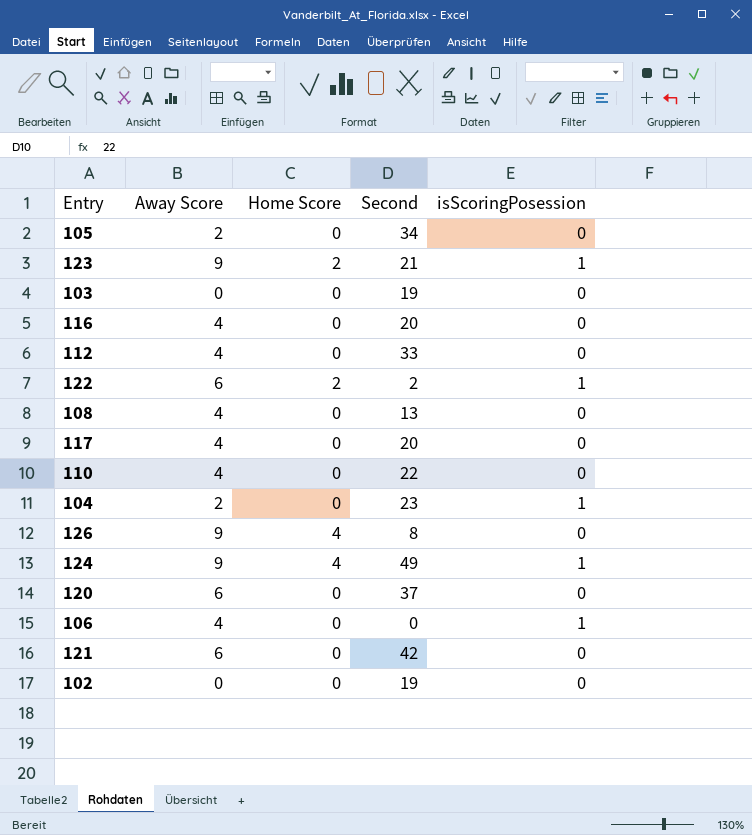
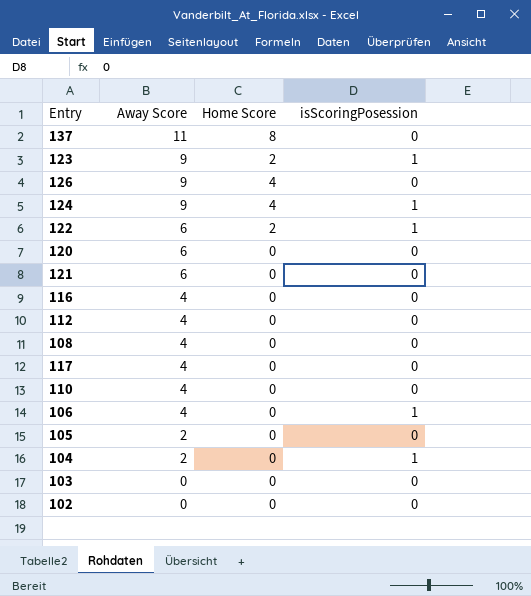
row order: none -> Away Score descending
column Second | position: 4 -> none
row 137: none -> 11 | 8 | 0

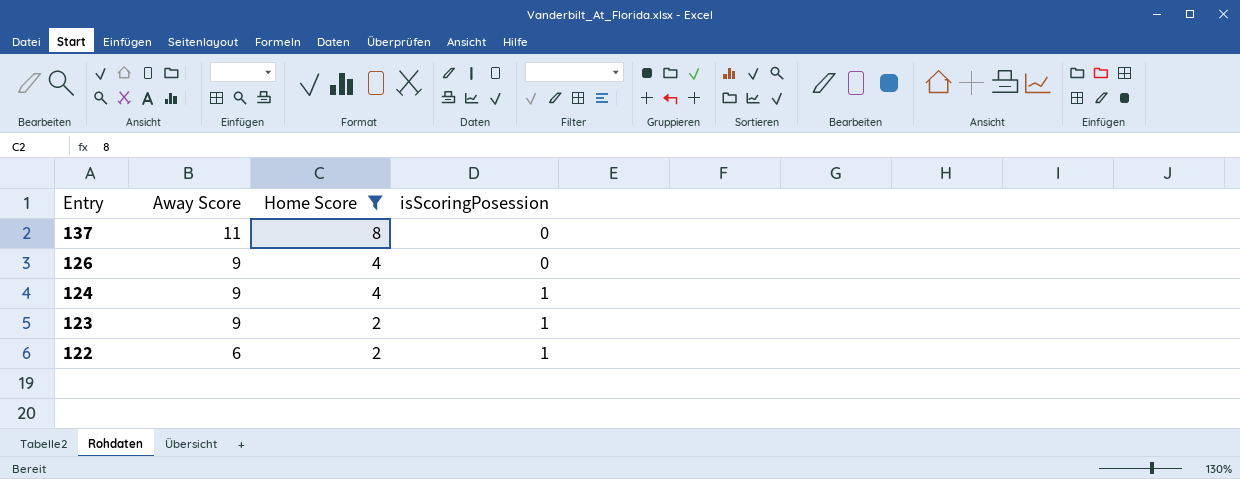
filter: none -> Home Score != 0
row order: Away Score descending -> Entry descending

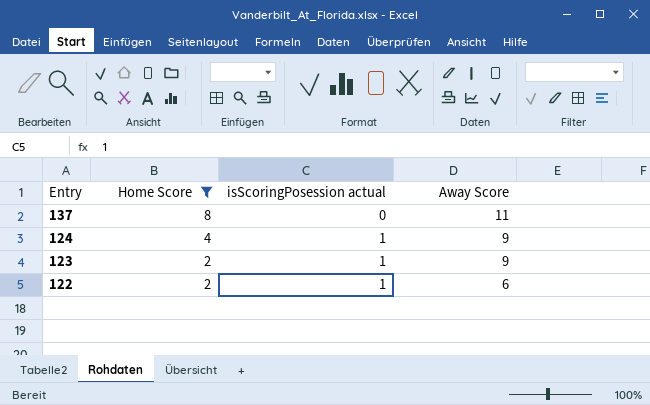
column name: isScoringPosession -> isScoringPosession actual
column Away Score | position: 2 -> 4
row 126: 9 | 4 | 0 -> none

